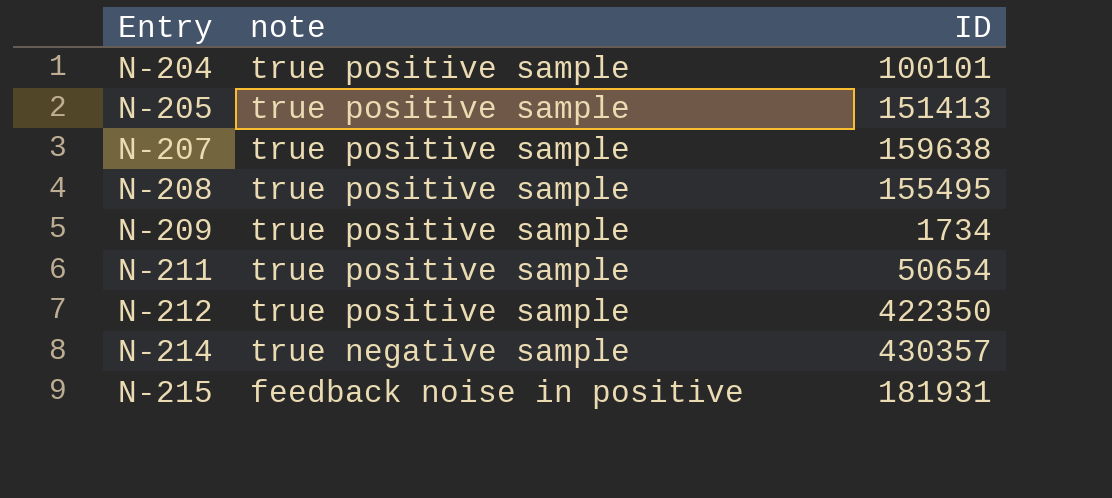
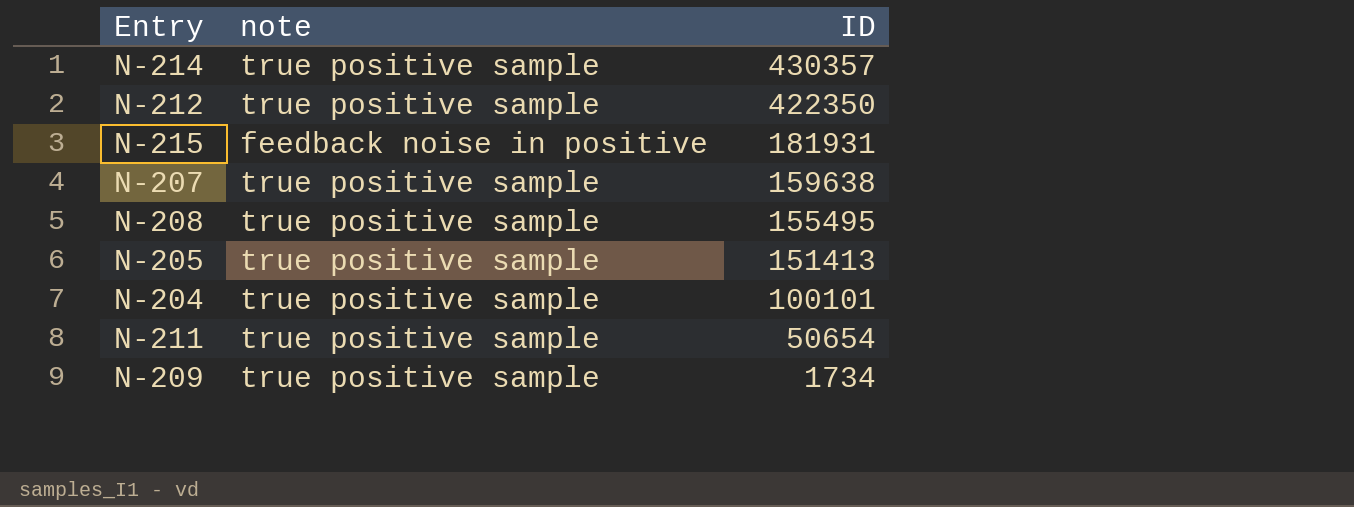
row order: Entry ascending -> ID descending
N-214 | note: true negative sample -> true positive sample

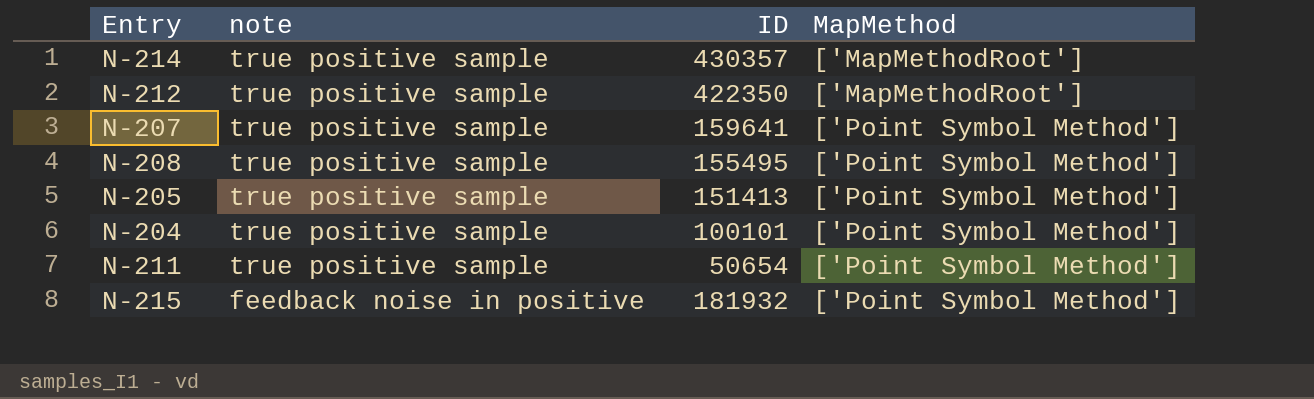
row order: ID descending -> note descending
column MapMethod | position: none -> 4
row N-209: true positive sample | 1734 -> none
N-207 | ID: 159638 -> 159641
N-215 | ID: 181931 -> 181932

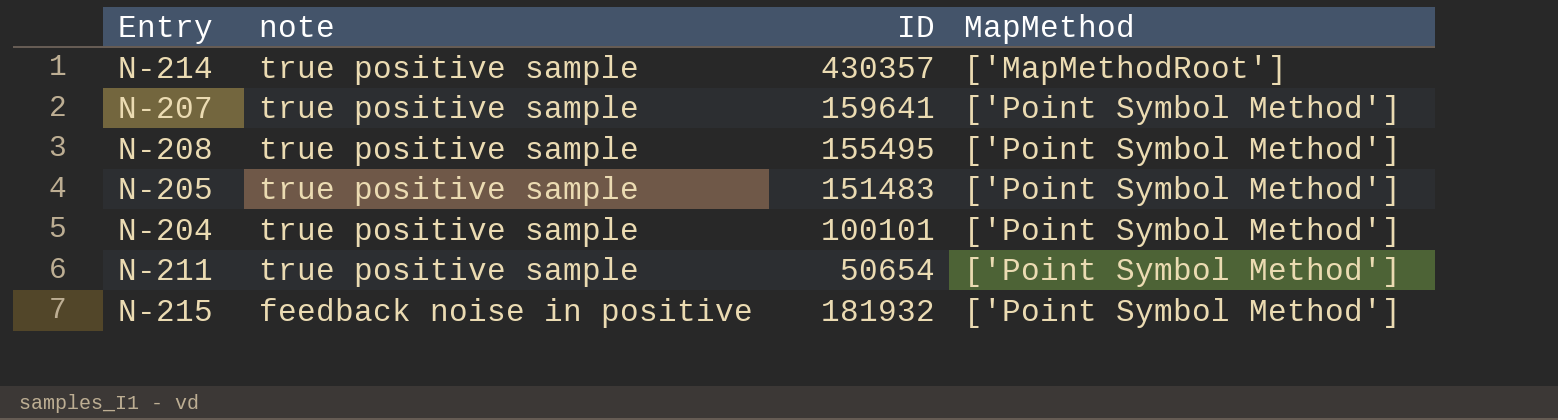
row N-212: true positive sample | 422350 | ['MapMethodRoot'] -> none
N-205 | ID: 151413 -> 151483

